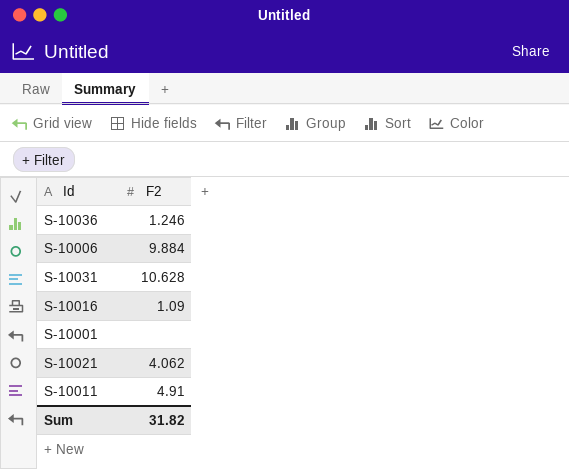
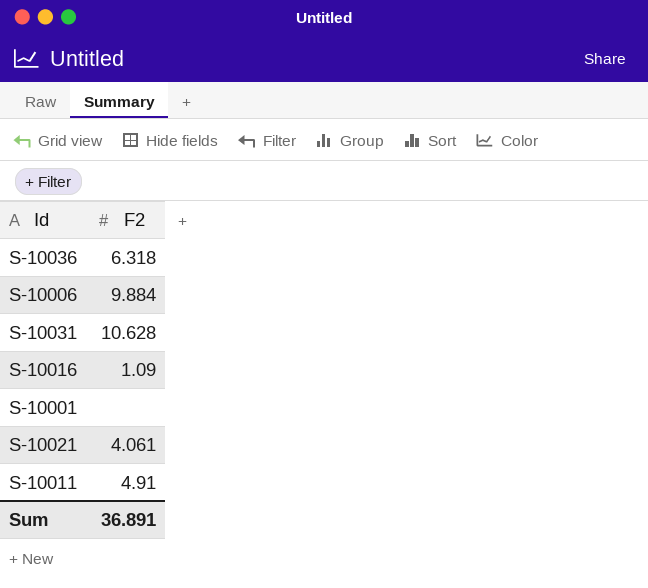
S-10036 | F2: 1.246 -> 6.318
S-10021 | F2: 4.062 -> 4.061
Sum | F2: 31.82 -> 36.891

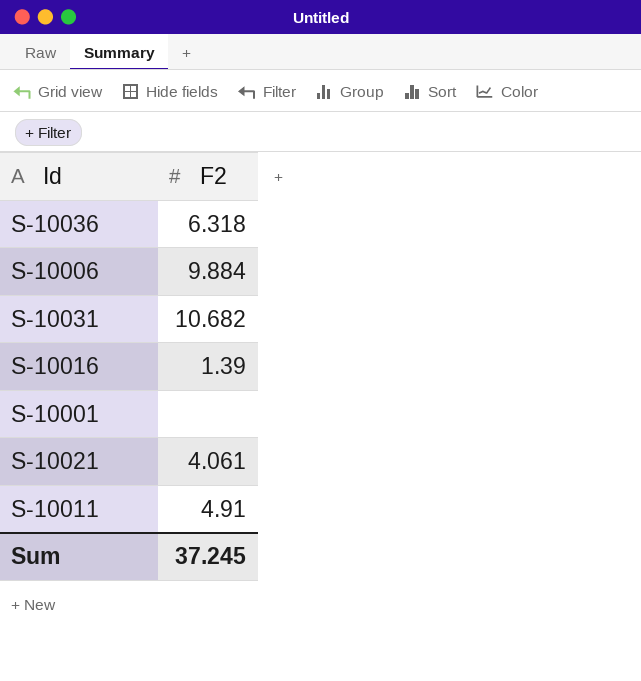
S-10031 | F2: 10.628 -> 10.682
S-10016 | F2: 1.09 -> 1.39
Sum | F2: 36.891 -> 37.245

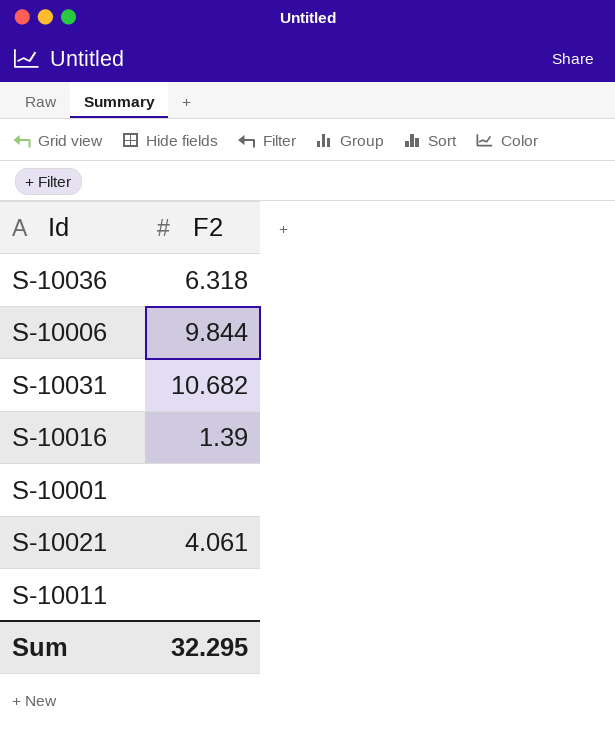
S-10006 | F2: 9.884 -> 9.844
S-10011 | F2: 4.91 -> none
Sum | F2: 37.245 -> 32.295

